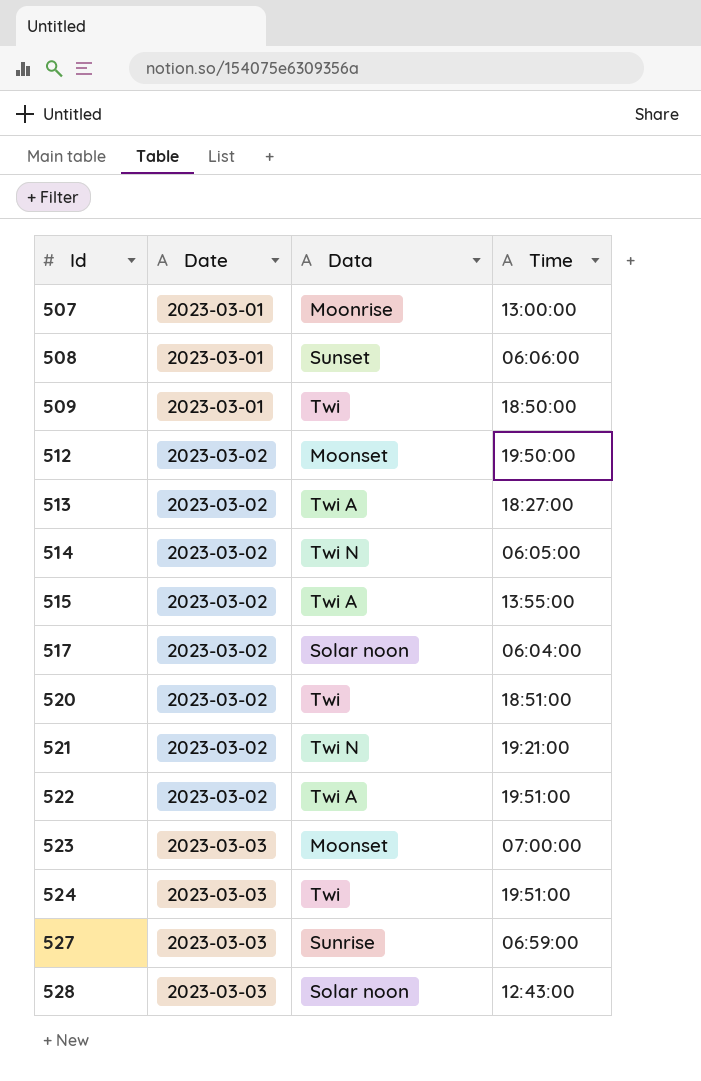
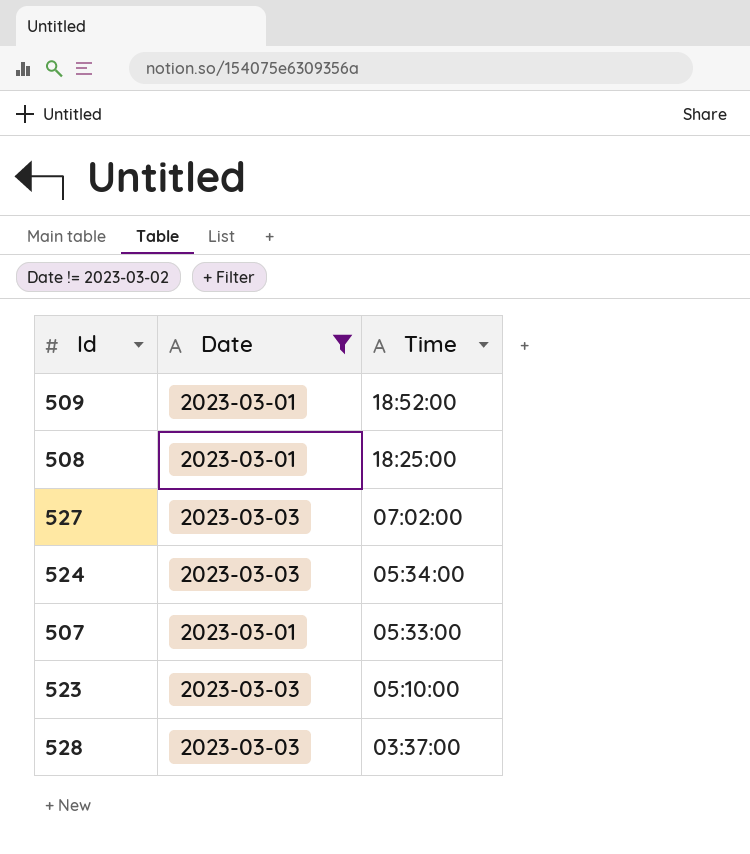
filter: none -> Date != 2023-03-02
row order: Id ascending -> Time descending
column Data | position: 3 -> none
509 | Time: 18:50:00 -> 18:52:00
508 | Time: 06:06:00 -> 18:25:00
527 | Time: 06:59:00 -> 07:02:00
524 | Time: 19:51:00 -> 05:34:00
507 | Time: 13:00:00 -> 05:33:00
523 | Time: 07:00:00 -> 05:10:00
528 | Time: 12:43:00 -> 03:37:00

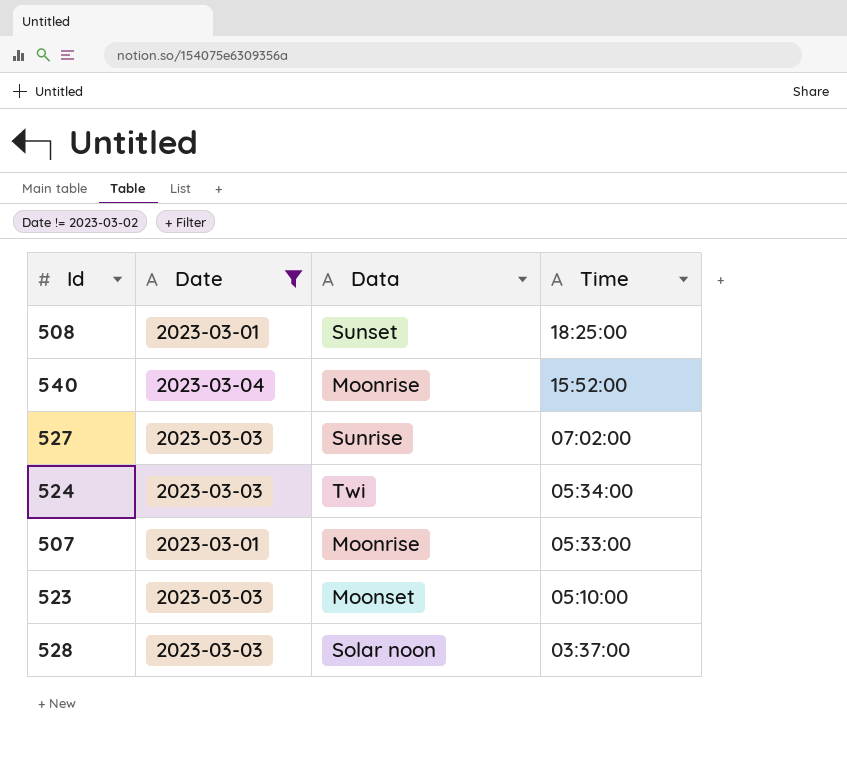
column Data | position: none -> 3
row 509: 2023-03-01 | 18:52:00 -> none
row 540: none -> 2023-03-04 | Moonrise | 15:52:00

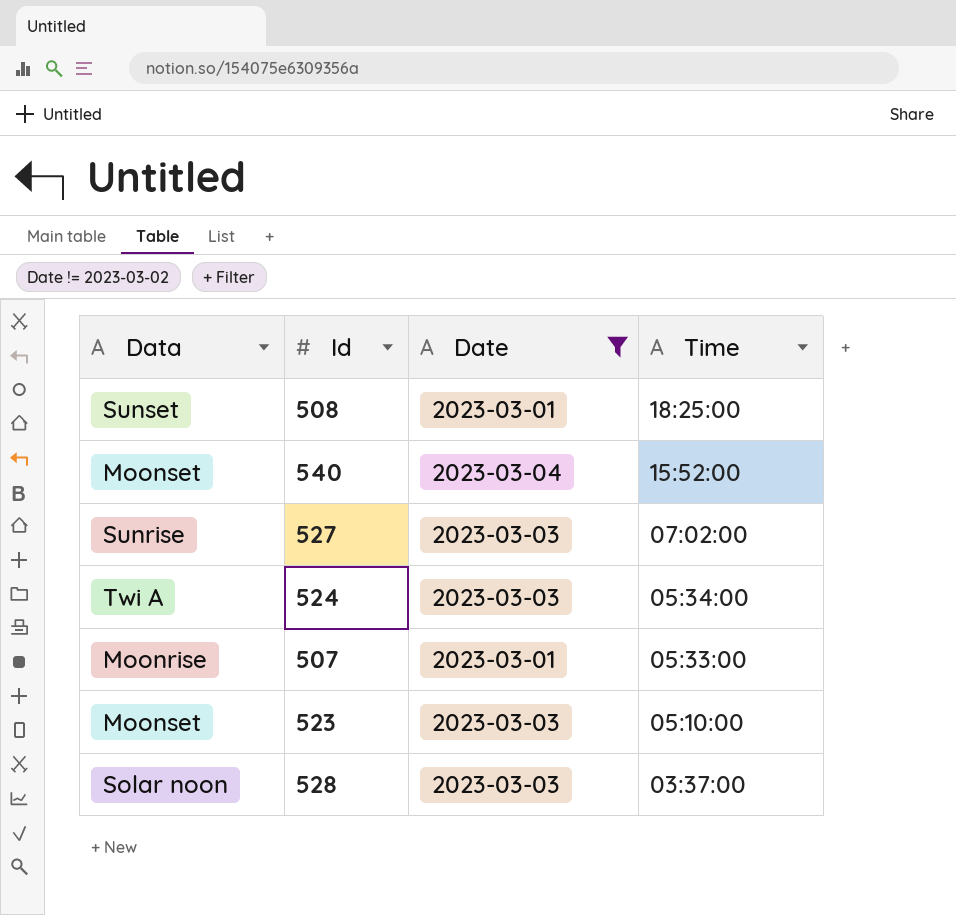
column Data | position: 3 -> 1
540 | Data: Moonrise -> Moonset
524 | Data: Twi -> Twi A

